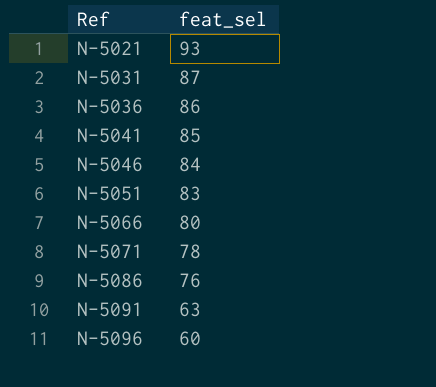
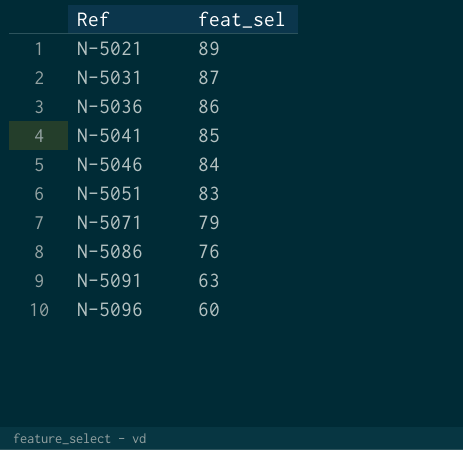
row N-5066: 80 -> none
N-5021 | feat_sel: 93 -> 89
N-5071 | feat_sel: 78 -> 79

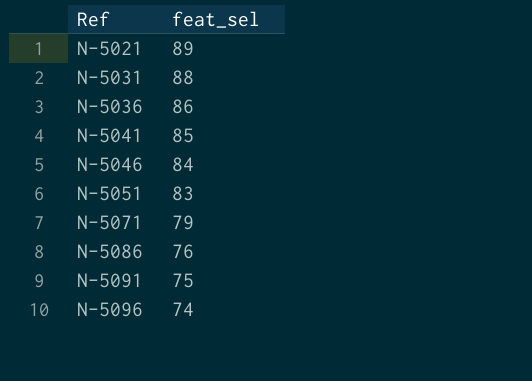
N-5031 | feat_sel: 87 -> 88
N-5091 | feat_sel: 63 -> 75
N-5096 | feat_sel: 60 -> 74

